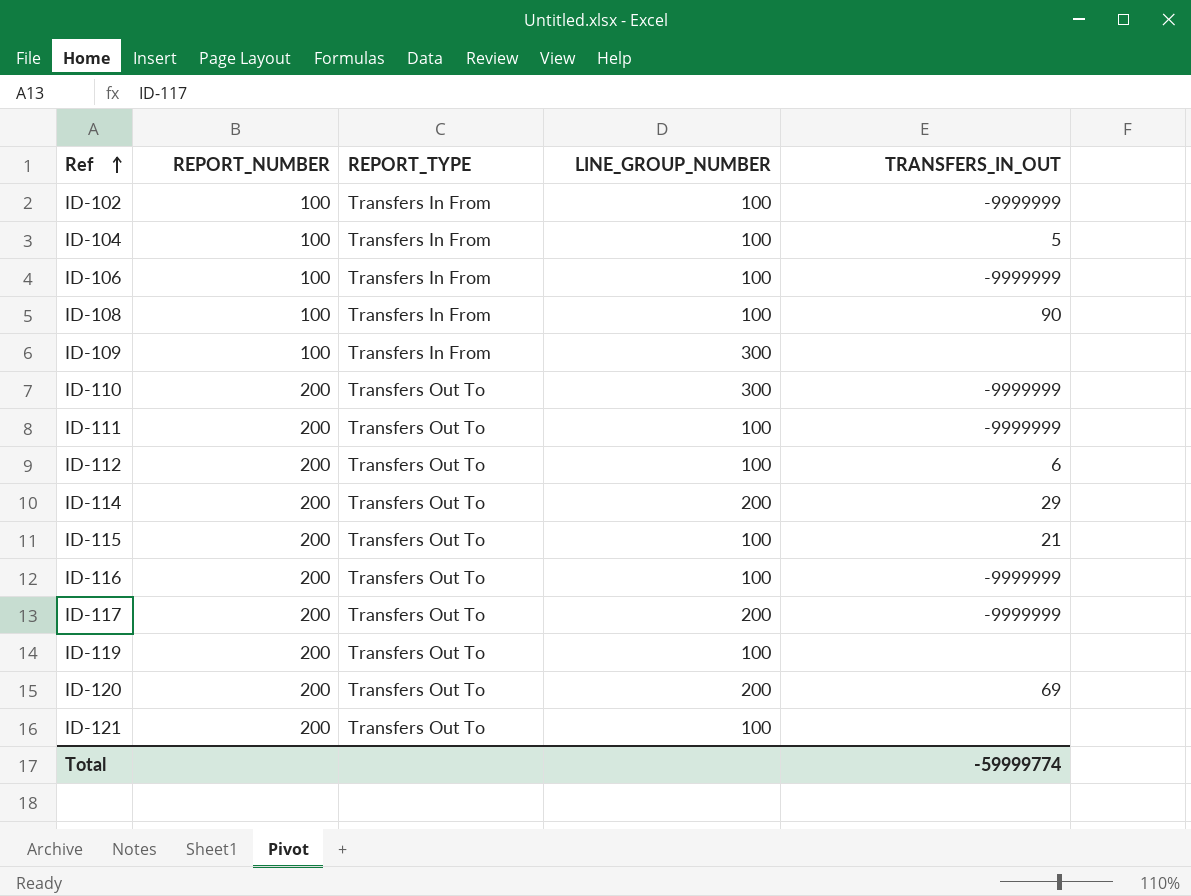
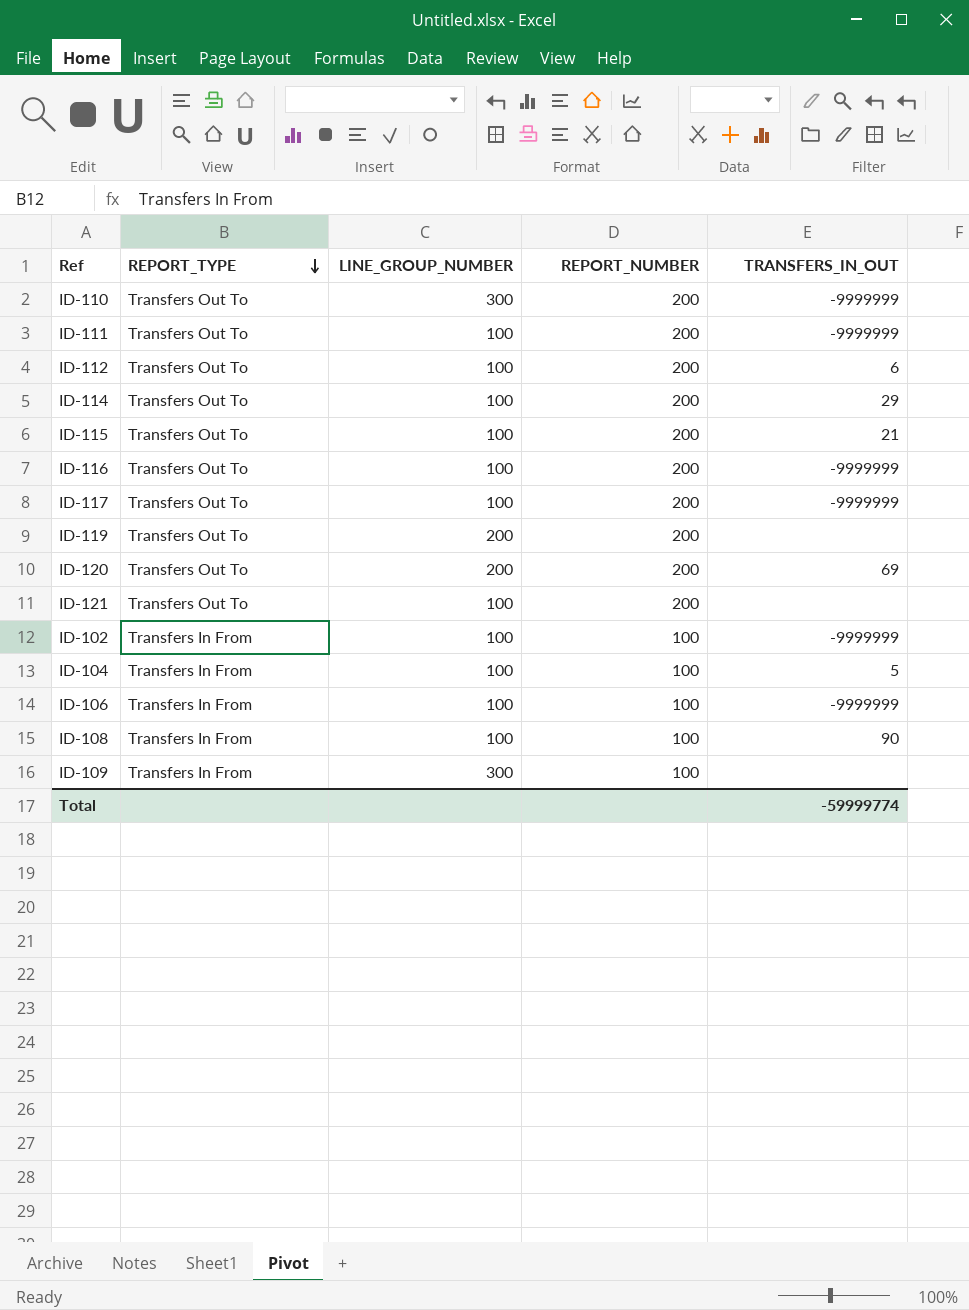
row order: Ref ascending -> REPORT_TYPE descending
column REPORT_NUMBER | position: 2 -> 4
ID-114 | LINE_GROUP_NUMBER: 200 -> 100
ID-117 | LINE_GROUP_NUMBER: 200 -> 100
ID-119 | LINE_GROUP_NUMBER: 100 -> 200

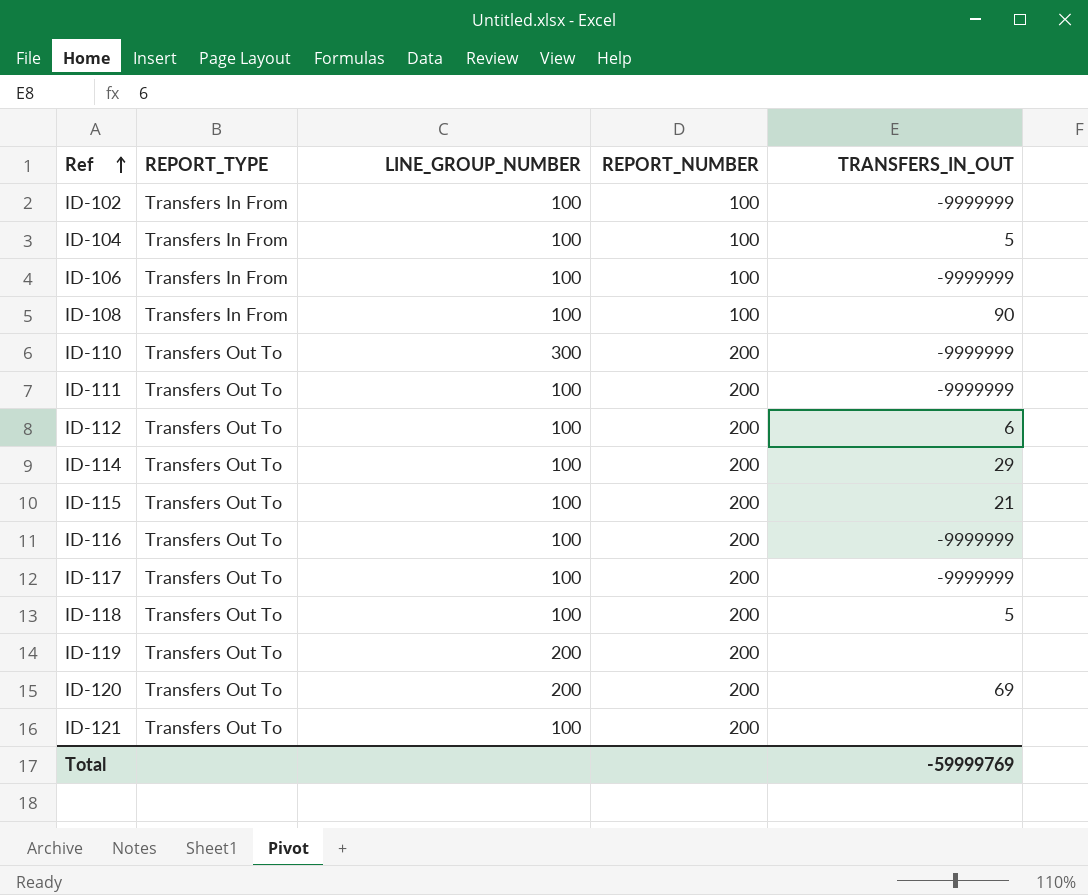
row order: REPORT_TYPE descending -> Ref ascending
row ID-109: Transfers In From | 300 | 100 | none -> none
row ID-118: none -> Transfers Out To | 100 | 200 | 5
Total | TRANSFERS_IN_OUT: -59999774 -> -59999769

